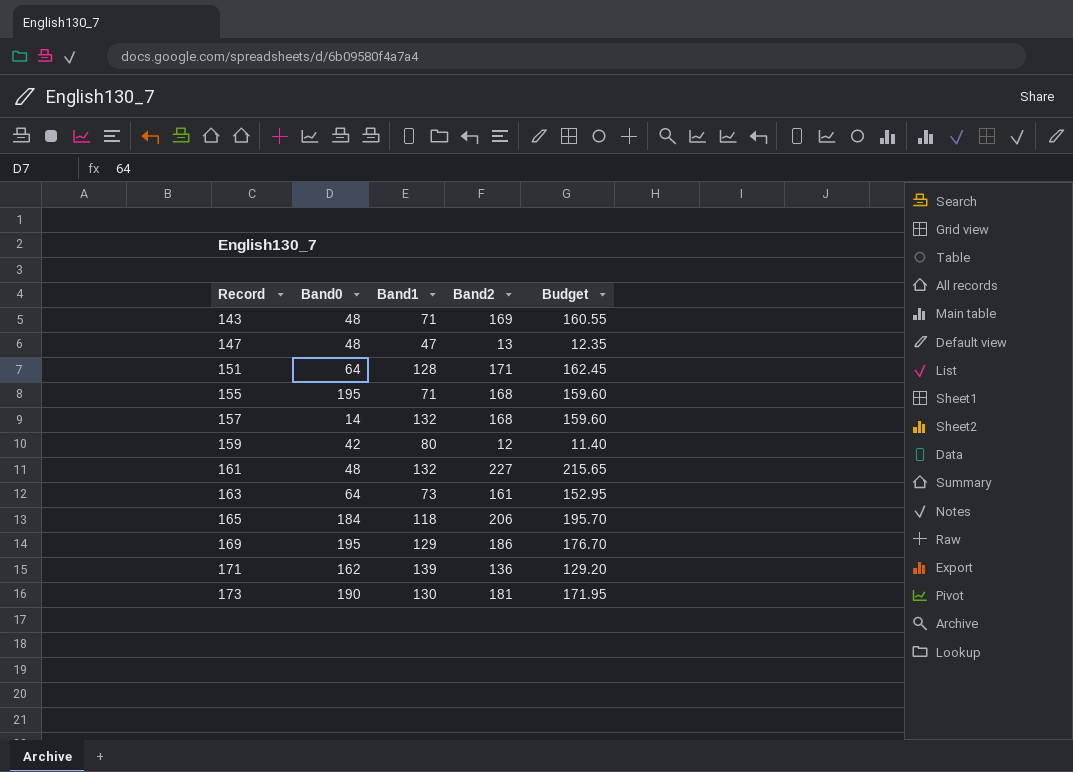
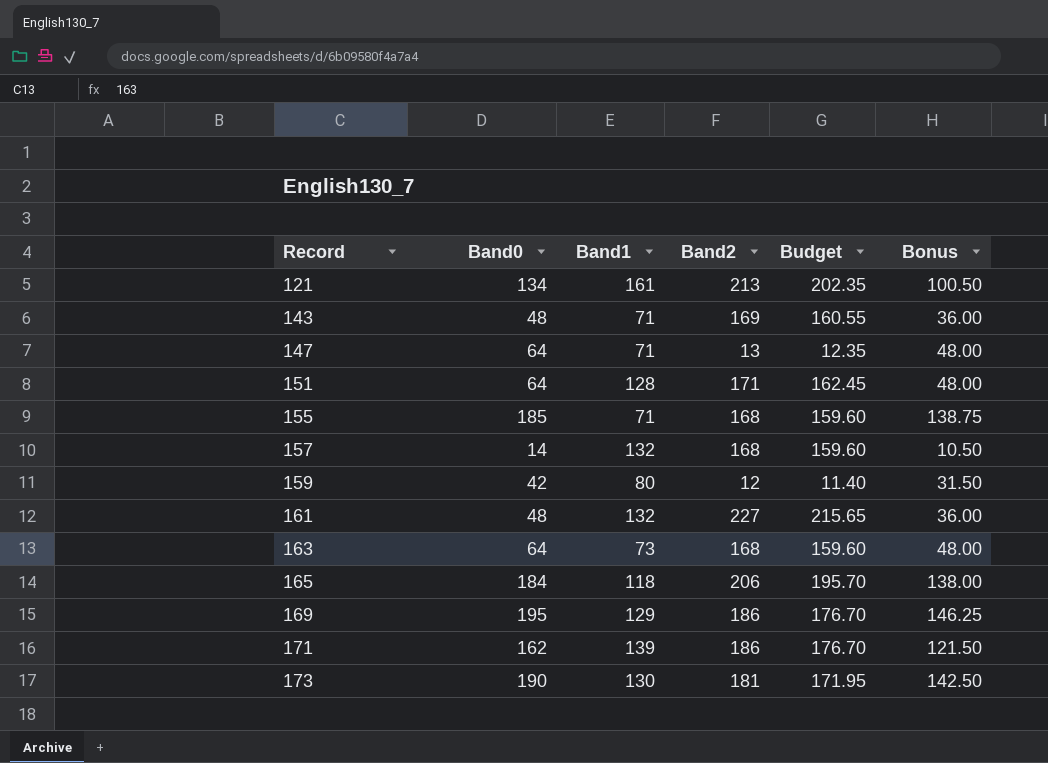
column Bonus | formula: none -> [Band0] * 0.75
row 121: none -> 134 | 161 | 213 | 202.35 | 100.50
147 | Band0: 48 -> 64
147 | Band1: 47 -> 71
155 | Band0: 195 -> 185
163 | Band2: 161 -> 168
163 | Budget: 152.95 -> 159.60
171 | Band2: 136 -> 186
171 | Budget: 129.20 -> 176.70

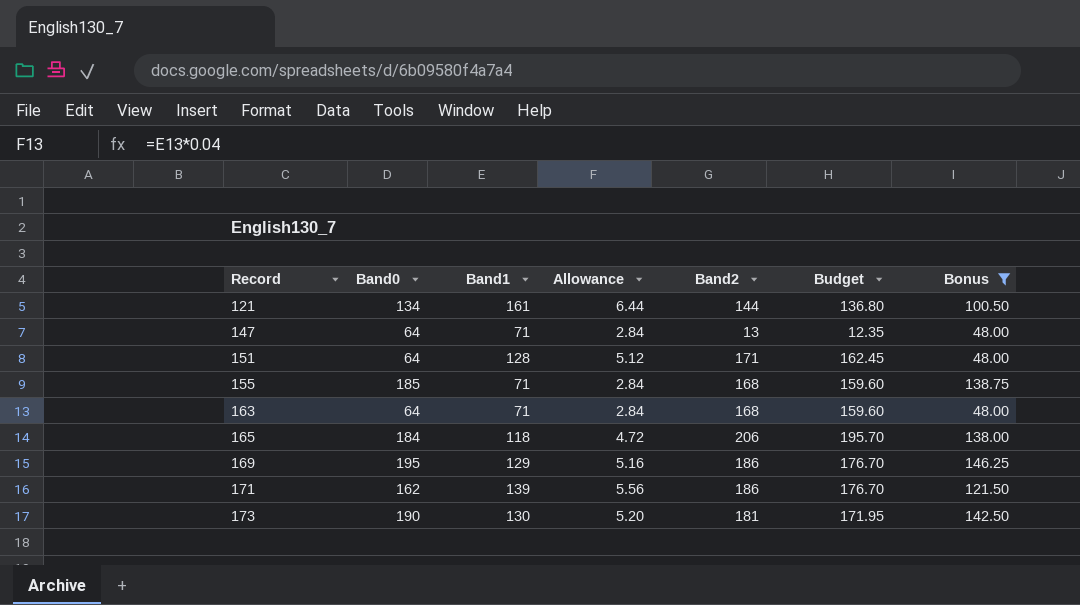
filter: none -> Bonus >= 48.00
column Allowance | formula: none -> [Band1] * 0.04
121 | Band2: 213 -> 144
121 | Budget: 202.35 -> 136.80
163 | Band1: 73 -> 71

